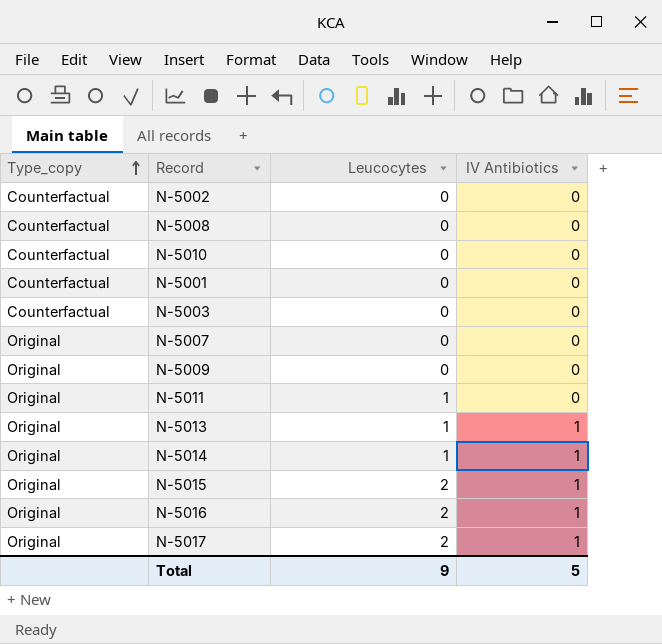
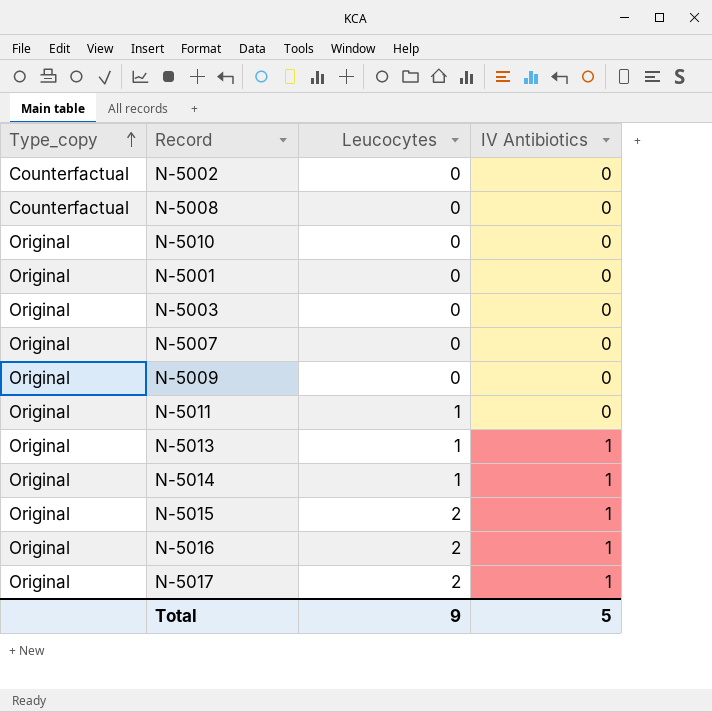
N-5010 | Type_copy: Counterfactual -> Original
N-5001 | Type_copy: Counterfactual -> Original
N-5003 | Type_copy: Counterfactual -> Original

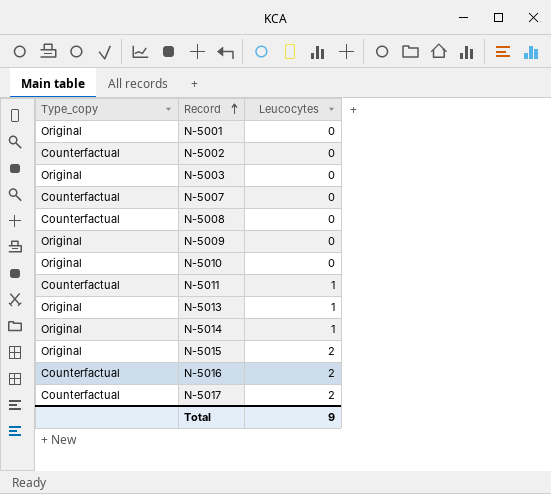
row order: Type_copy ascending -> Record ascending
column IV Antibiotics | position: 4 -> none
N-5007 | Type_copy: Original -> Counterfactual
N-5011 | Type_copy: Original -> Counterfactual
N-5016 | Type_copy: Original -> Counterfactual
N-5017 | Type_copy: Original -> Counterfactual

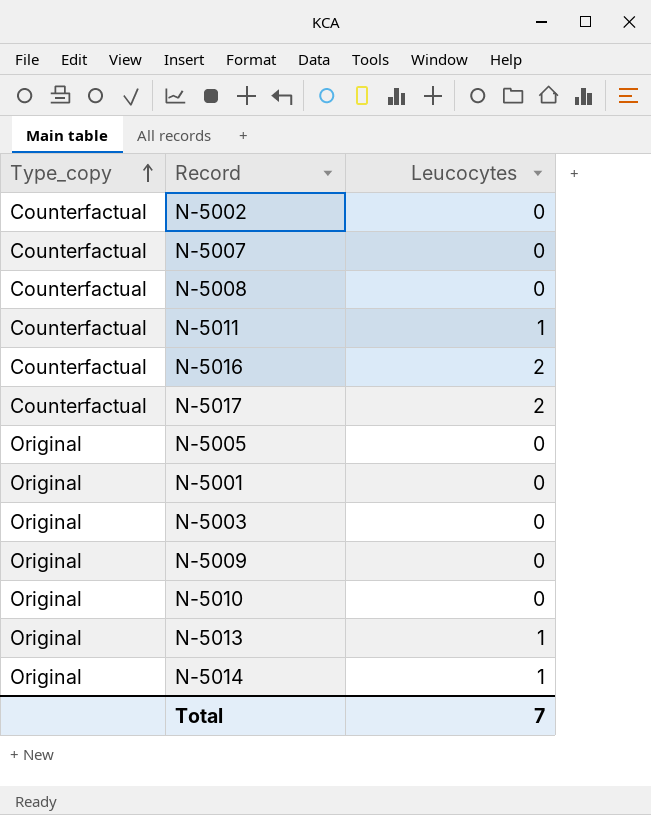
row order: Record ascending -> Type_copy ascending
row N-5015: Original | 2 -> none
row N-5005: none -> Original | 0
Total | Leucocytes: 9 -> 7

